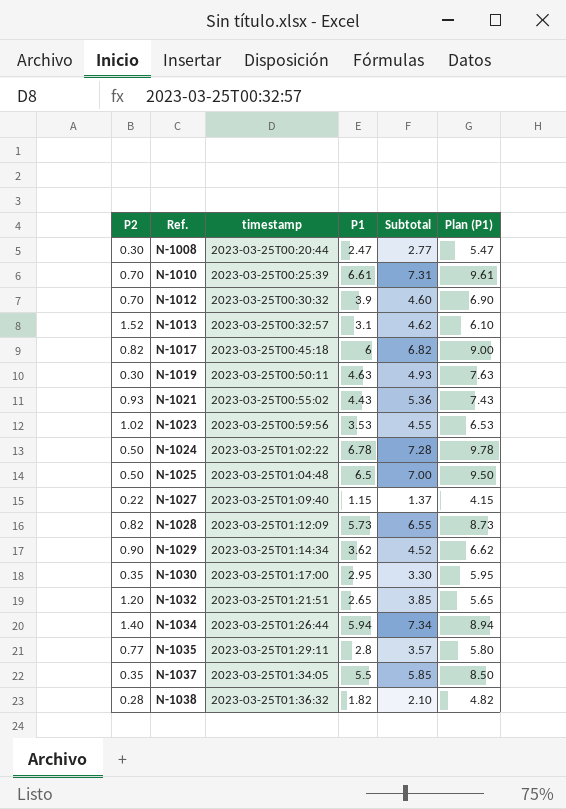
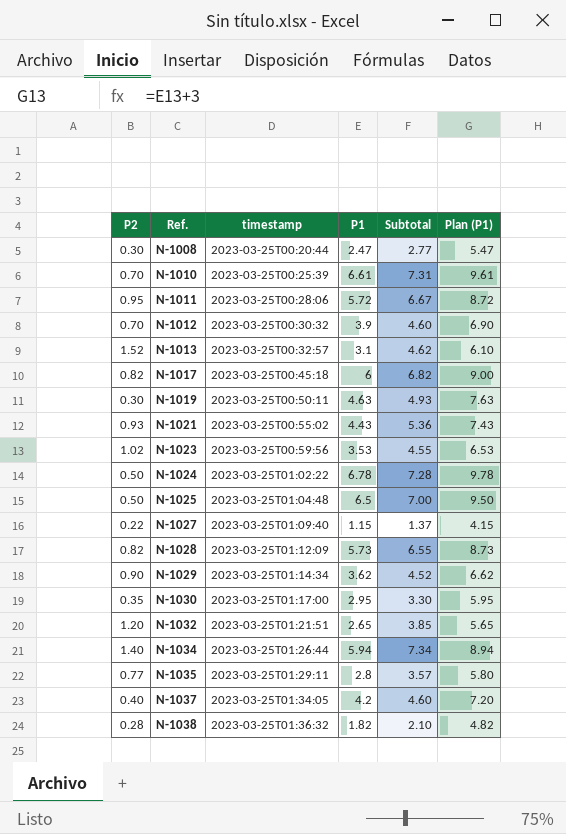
row N-1011: none -> 0.95 | 2023-03-25T00:28:06 | 5.72 | 6.67 | 8.72
N-1037 | P2: 0.35 -> 0.40
N-1037 | P1: 5.5 -> 4.2
N-1037 | Subtotal: 5.85 -> 4.60
N-1037 | Plan (P1): 8.50 -> 7.20

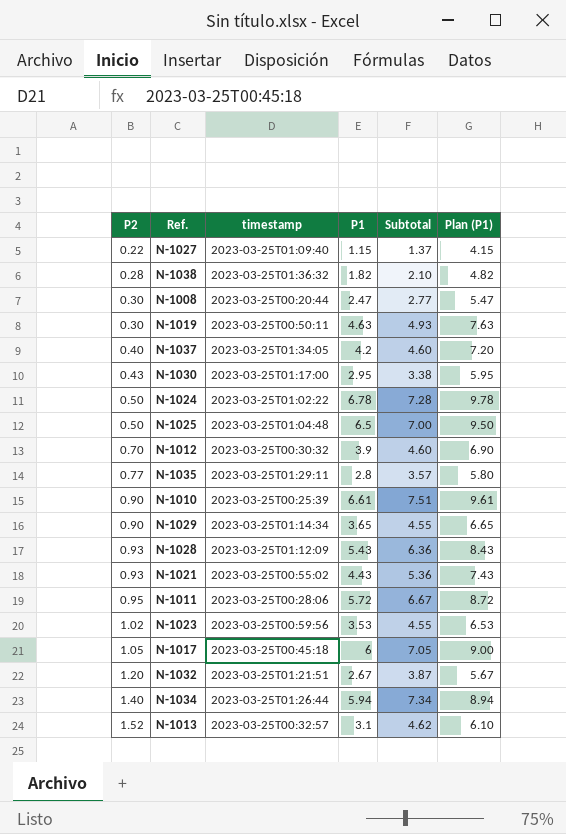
row order: Ref. ascending -> P2 ascending
N-1030 | P2: 0.35 -> 0.43
N-1030 | Subtotal: 3.30 -> 3.38
N-1010 | P2: 0.70 -> 0.90
N-1010 | Subtotal: 7.31 -> 7.51
N-1029 | P1: 3.62 -> 3.65
N-1029 | Subtotal: 4.52 -> 4.55
N-1029 | Plan (P1): 6.62 -> 6.65
N-1028 | P2: 0.82 -> 0.93
N-1028 | P1: 5.73 -> 5.43
N-1028 | Subtotal: 6.55 -> 6.36
N-1028 | Plan (P1): 8.73 -> 8.43
N-1017 | P2: 0.82 -> 1.05
N-1017 | Subtotal: 6.82 -> 7.05
N-1032 | P1: 2.65 -> 2.67
N-1032 | Subtotal: 3.85 -> 3.87
N-1032 | Plan (P1): 5.65 -> 5.67

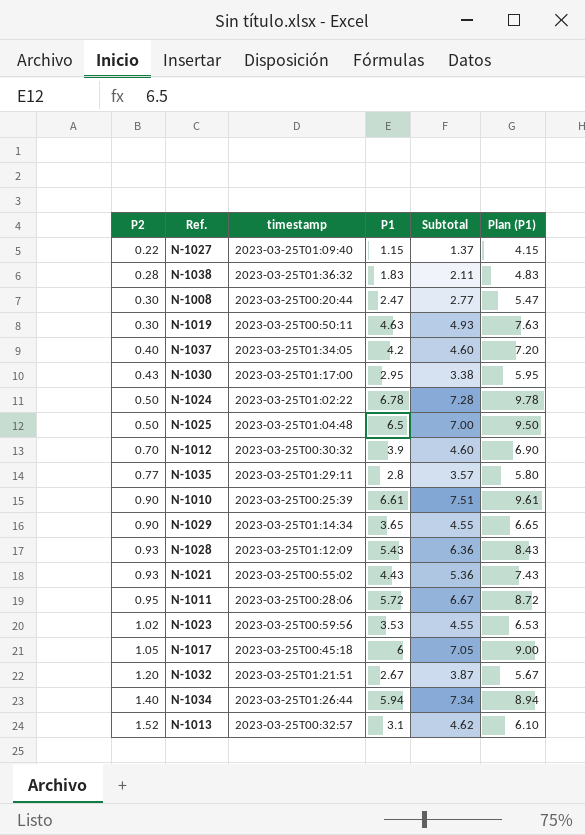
N-1038 | P1: 1.82 -> 1.83
N-1038 | Subtotal: 2.10 -> 2.11
N-1038 | Plan (P1): 4.82 -> 4.83

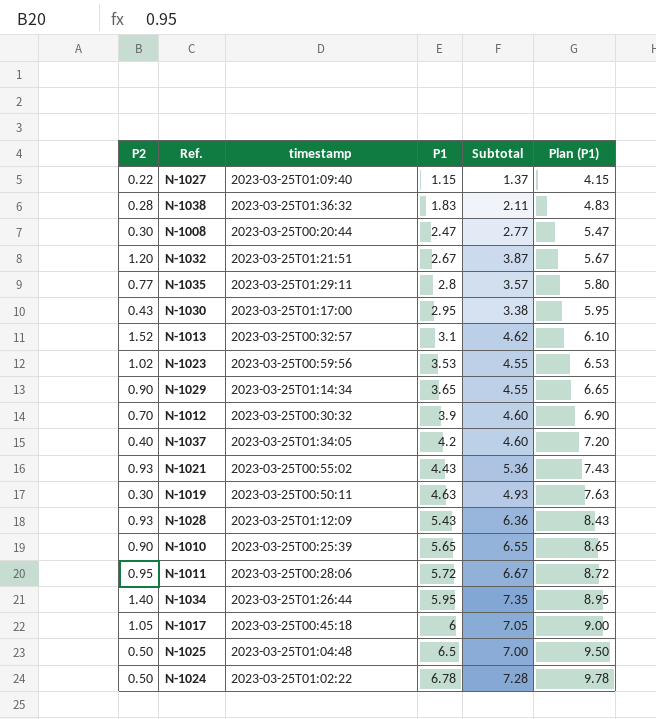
row order: P2 ascending -> P1 ascending
N-1010 | P1: 6.61 -> 5.65
N-1010 | Subtotal: 7.51 -> 6.55
N-1010 | Plan (P1): 9.61 -> 8.65
N-1034 | P1: 5.94 -> 5.95
N-1034 | Subtotal: 7.34 -> 7.35
N-1034 | Plan (P1): 8.94 -> 8.95

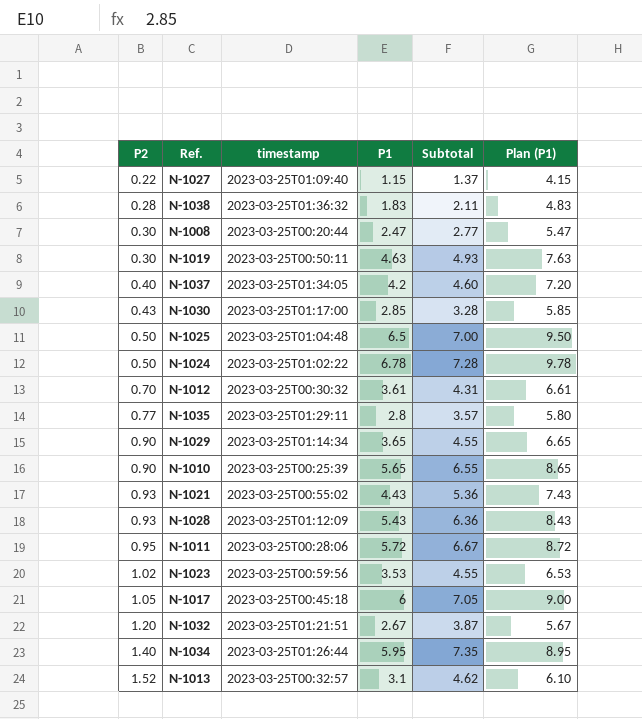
row order: P1 ascending -> P2 ascending
N-1030 | P1: 2.95 -> 2.85
N-1030 | Subtotal: 3.38 -> 3.28
N-1030 | Plan (P1): 5.95 -> 5.85
N-1012 | P1: 3.9 -> 3.61
N-1012 | Subtotal: 4.60 -> 4.31
N-1012 | Plan (P1): 6.90 -> 6.61

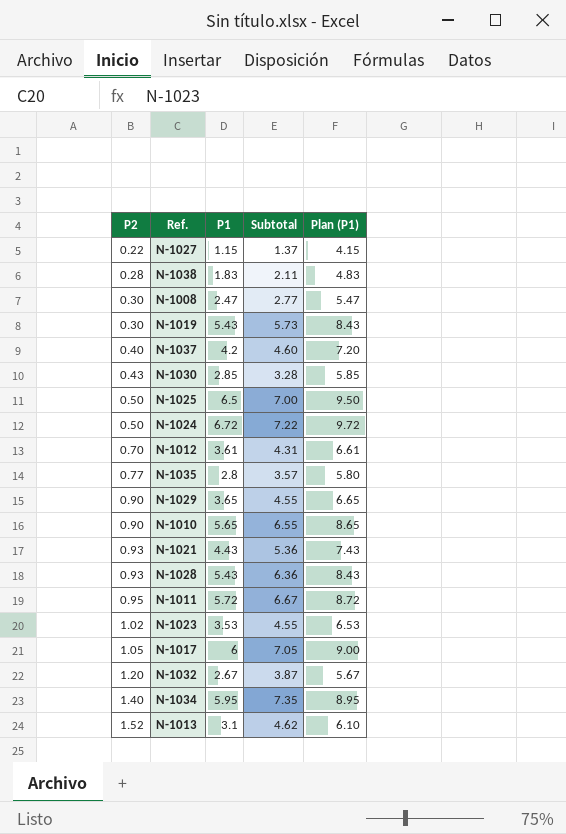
column timestamp | position: 3 -> none
N-1019 | P1: 4.63 -> 5.43
N-1019 | Subtotal: 4.93 -> 5.73
N-1019 | Plan (P1): 7.63 -> 8.43
N-1024 | P1: 6.78 -> 6.72
N-1024 | Subtotal: 7.28 -> 7.22
N-1024 | Plan (P1): 9.78 -> 9.72

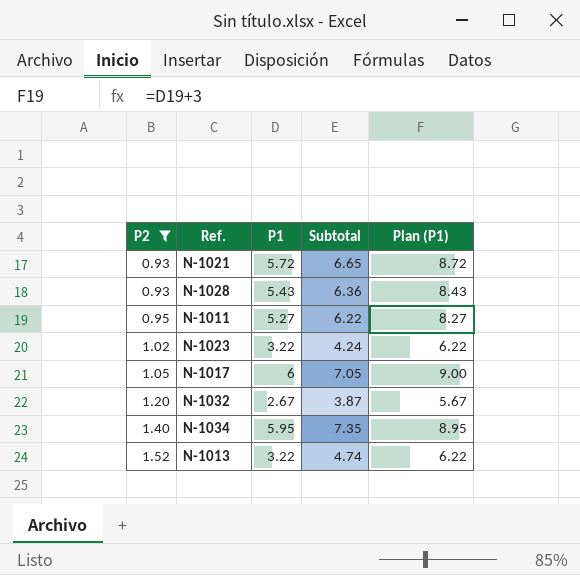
filter: none -> P2 >= 0.93
N-1021 | P1: 4.43 -> 5.72
N-1021 | Subtotal: 5.36 -> 6.65
N-1021 | Plan (P1): 7.43 -> 8.72
N-1011 | P1: 5.72 -> 5.27
N-1011 | Subtotal: 6.67 -> 6.22
N-1011 | Plan (P1): 8.72 -> 8.27
N-1023 | P1: 3.53 -> 3.22
N-1023 | Subtotal: 4.55 -> 4.24
N-1023 | Plan (P1): 6.53 -> 6.22
N-1013 | P1: 3.1 -> 3.22
N-1013 | Subtotal: 4.62 -> 4.74
N-1013 | Plan (P1): 6.10 -> 6.22

